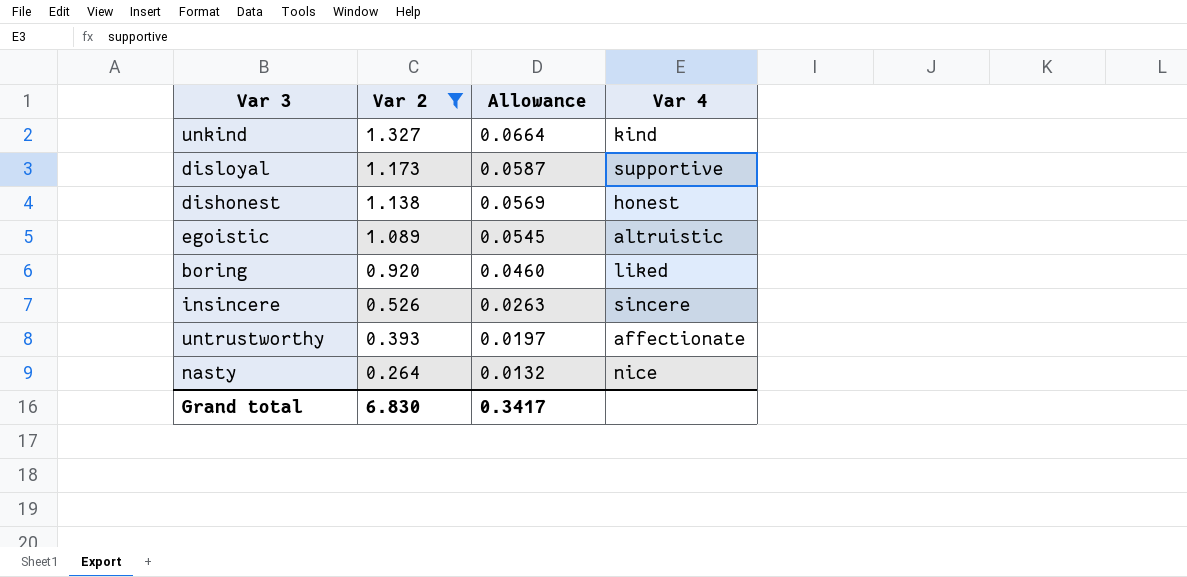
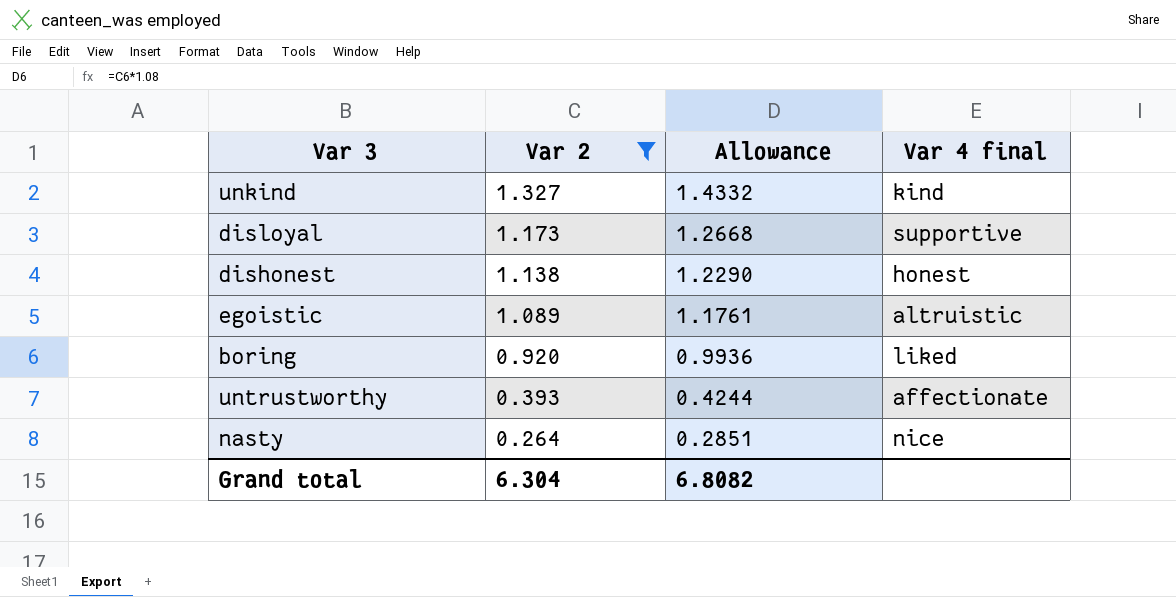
column Allowance | formula: [Var 2] * 0.05 -> [Var 2] * 1.08
column name: Var 4 -> Var 4 final
row insincere: 0.526 | 0.0263 | sincere -> none
Grand total | Var 2: 6.830 -> 6.304
Grand total | Allowance: 0.3417 -> 6.8082

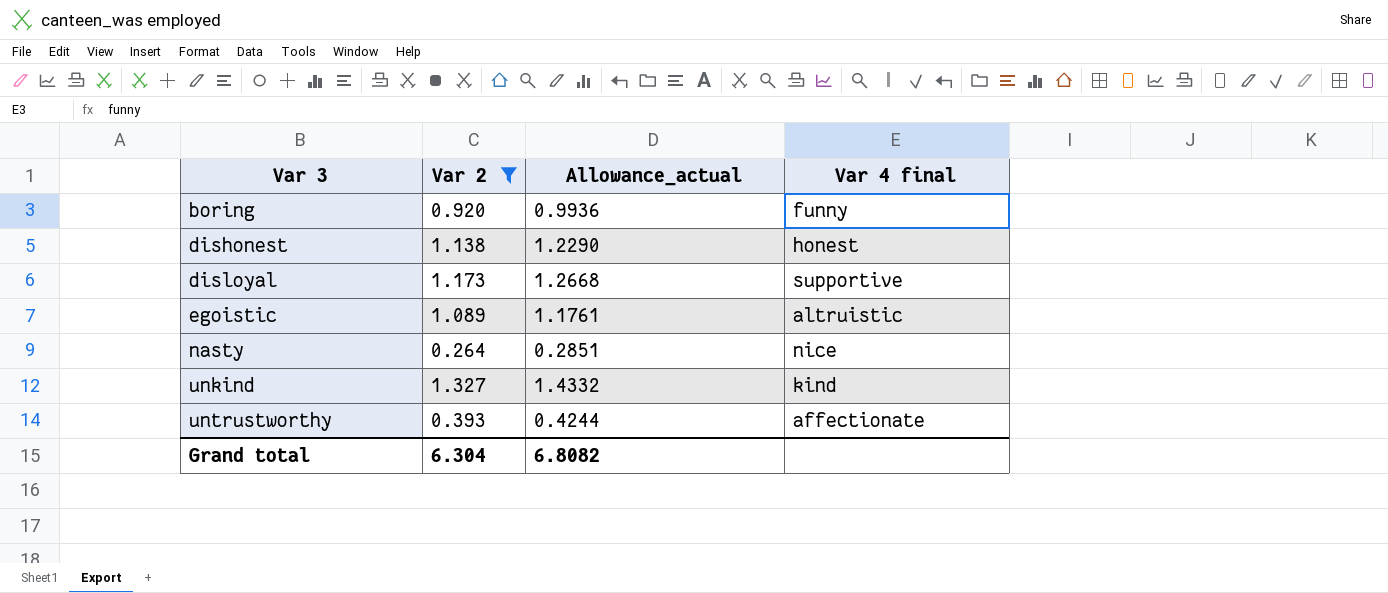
row order: Var 2 descending -> Var 3 ascending
column name: Allowance -> Allowance_actual
boring | Var 4 final: liked -> funny

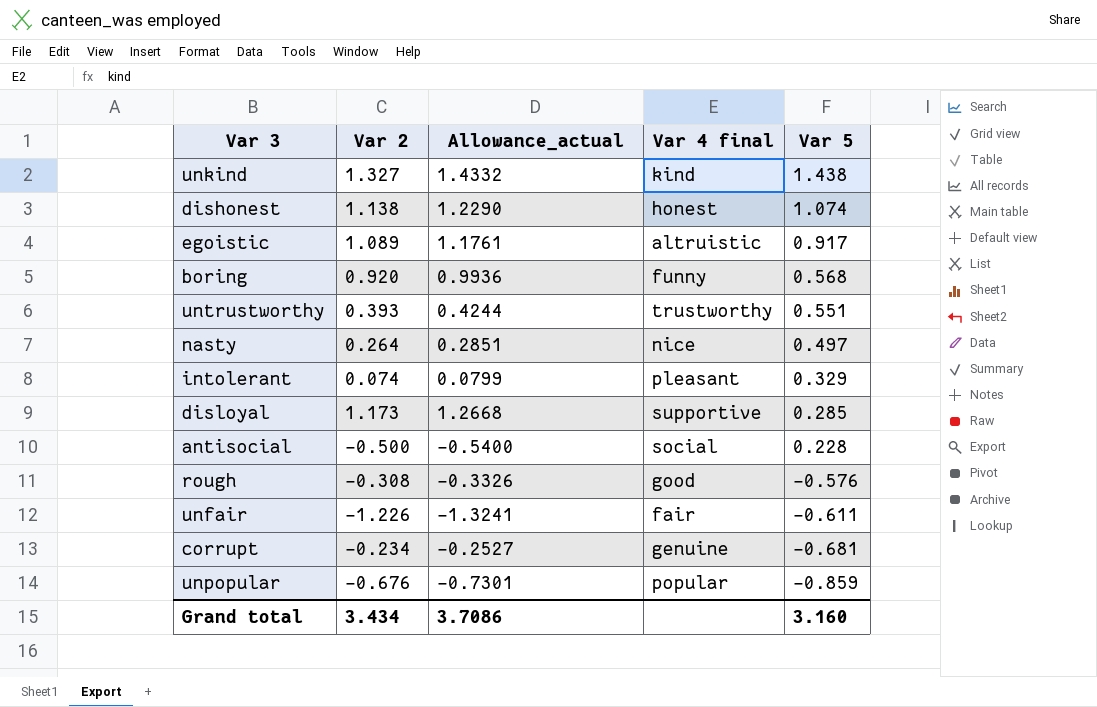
filter: Var 2 >= 0.264 -> none
row order: Var 3 ascending -> Var 5 descending
column Var 5 | position: none -> 5
untrustworthy | Var 4 final: affectionate -> trustworthy
Grand total | Var 2: 6.304 -> 3.434
Grand total | Allowance_actual: 6.8082 -> 3.7086

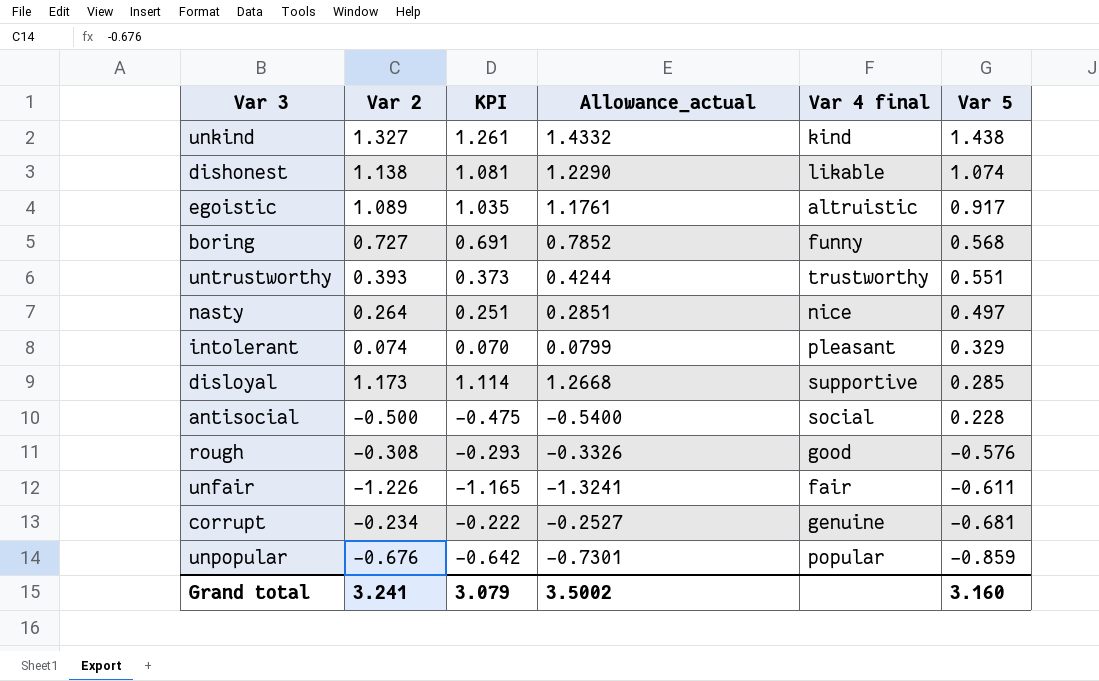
column KPI | formula: none -> [Var 2] * 0.95
dishonest | Var 4 final: honest -> likable
boring | Var 2: 0.920 -> 0.727
boring | Allowance_actual: 0.9936 -> 0.7852
Grand total | Var 2: 3.434 -> 3.241
Grand total | Allowance_actual: 3.7086 -> 3.5002

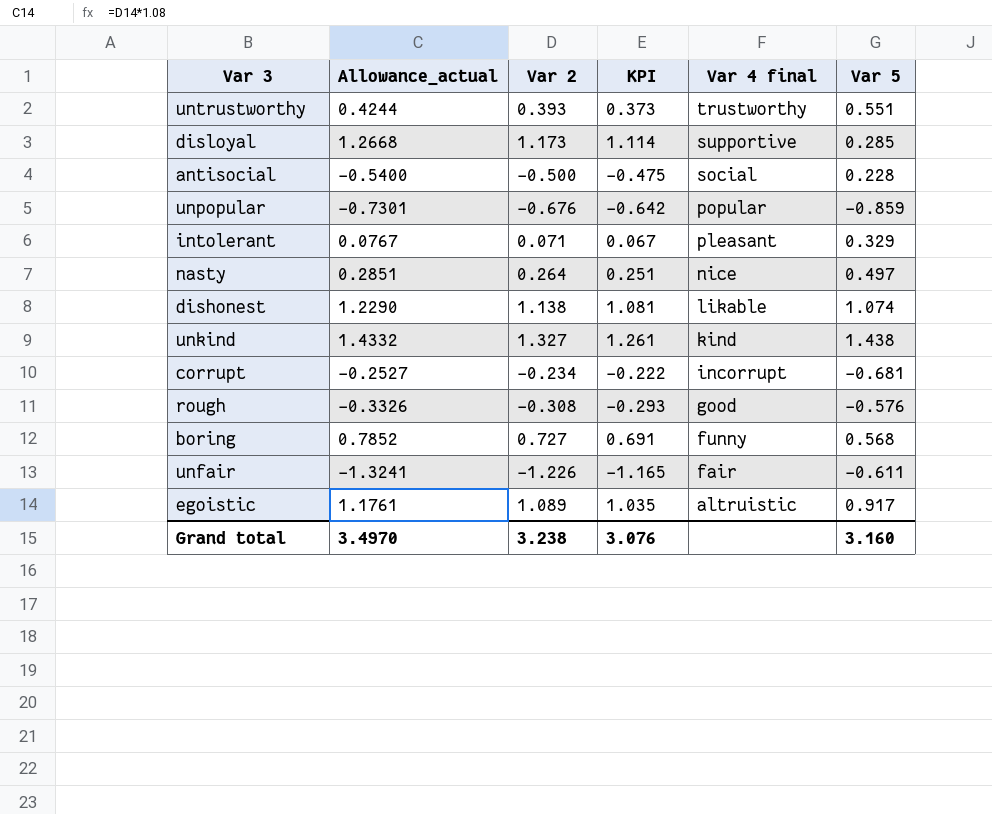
row order: Var 5 descending -> Var 4 final descending
column Allowance_actual | position: 4 -> 2
intolerant | Allowance_actual: 0.0799 -> 0.0767
intolerant | Var 2: 0.074 -> 0.071
intolerant | KPI: 0.070 -> 0.067
corrupt | Var 4 final: genuine -> incorrupt
Grand total | Allowance_actual: 3.5002 -> 3.4970
Grand total | Var 2: 3.241 -> 3.238
Grand total | KPI: 3.079 -> 3.076

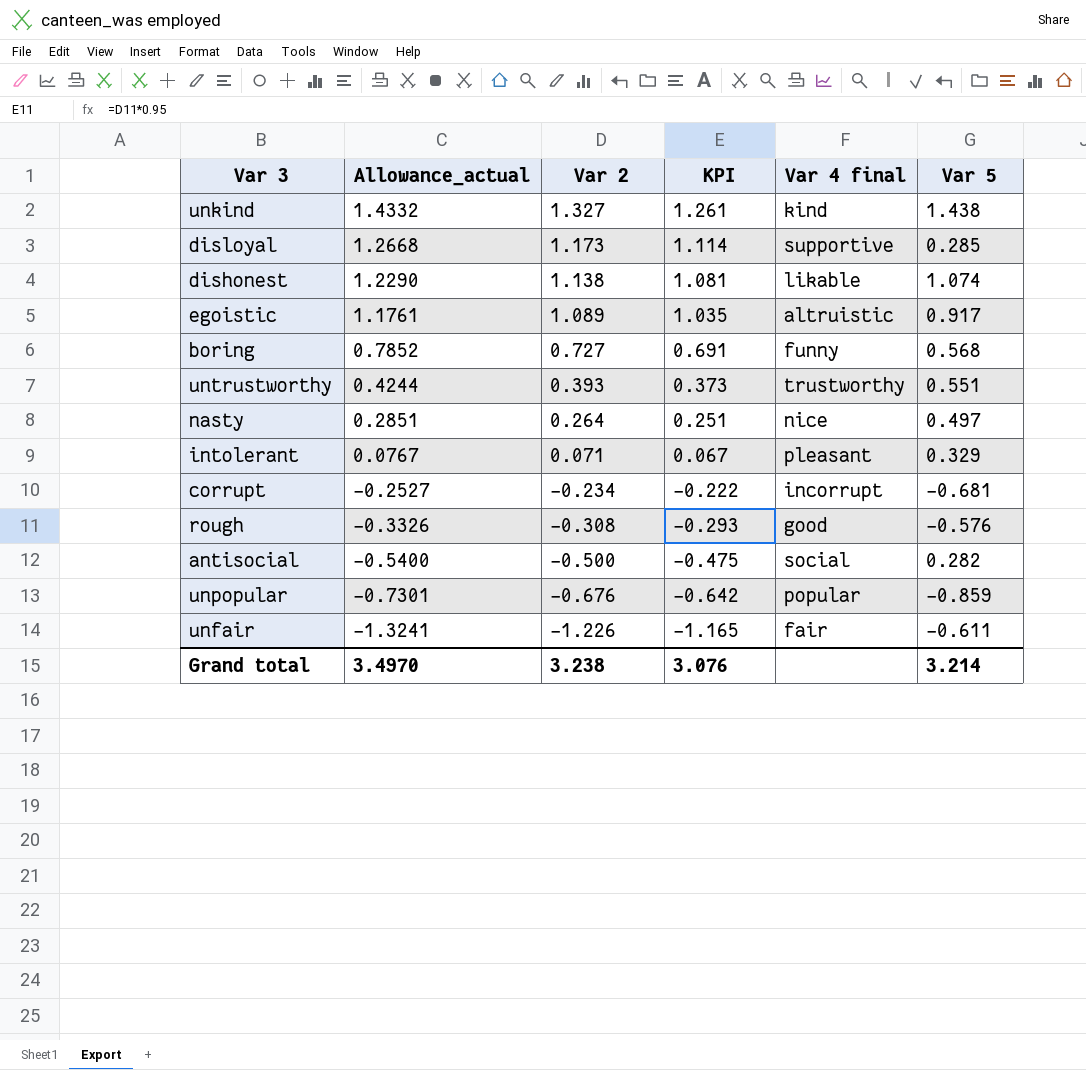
row order: Var 4 final descending -> Allowance_actual descending
antisocial | Var 5: 0.228 -> 0.282
Grand total | Var 5: 3.160 -> 3.214

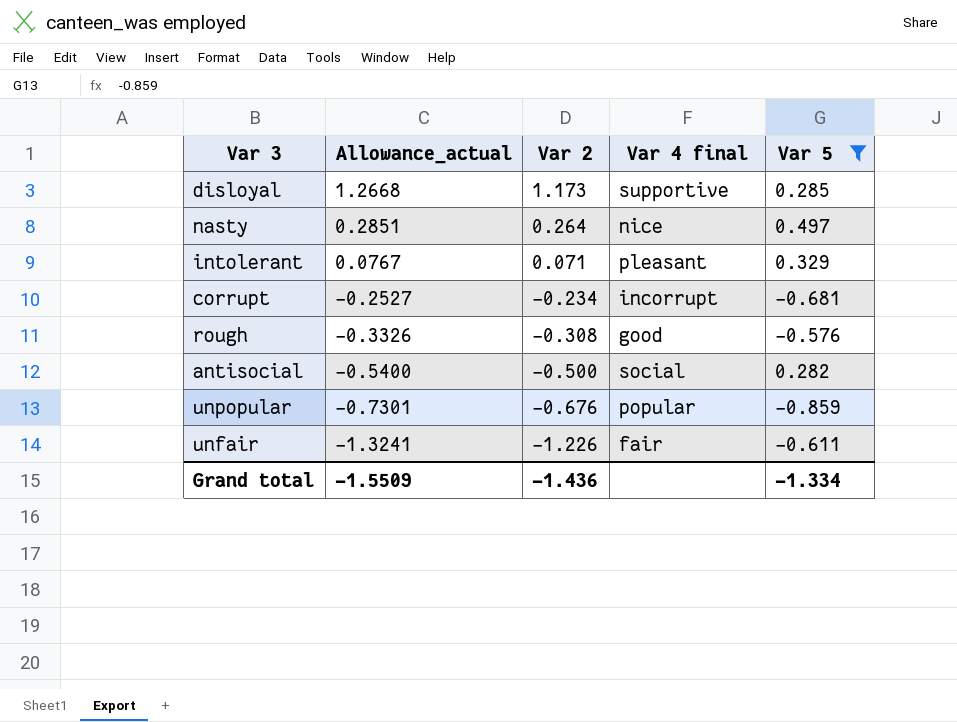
filter: none -> Var 5 <= 0.497
column KPI | formula: [Var 2] * 0.95 -> none
Grand total | Allowance_actual: 3.4970 -> -1.5509
Grand total | Var 2: 3.238 -> -1.436
Grand total | Var 5: 3.214 -> -1.334

